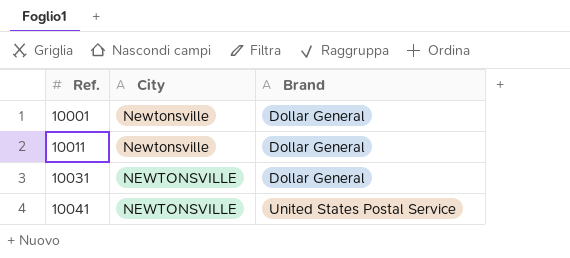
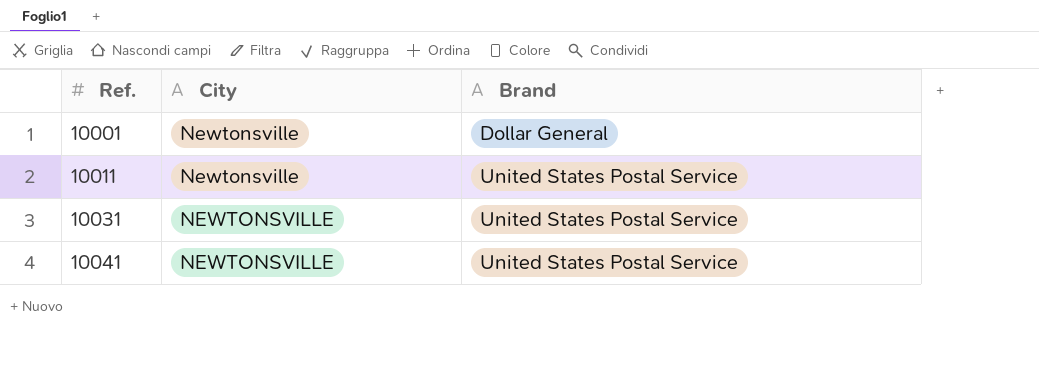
10011 | Brand: Dollar General -> United States Postal Service
10031 | Brand: Dollar General -> United States Postal Service

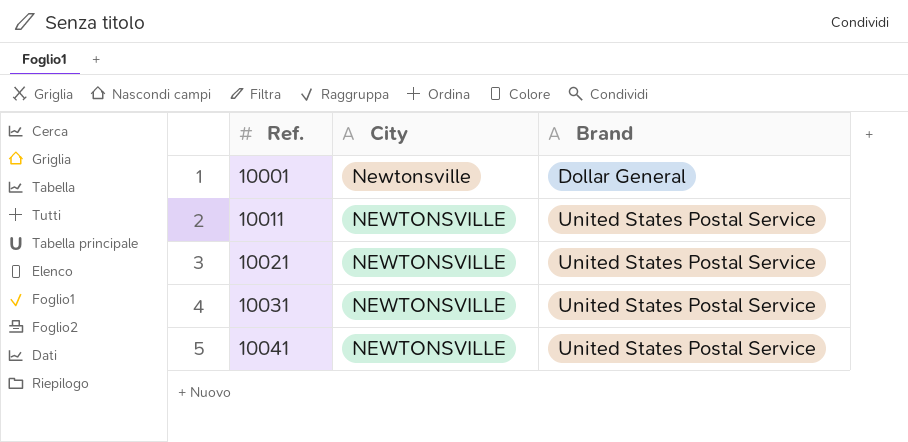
10011 | City: Newtonsville -> NEWTONSVILLE
row 10021: none -> NEWTONSVILLE | United States Postal Service

